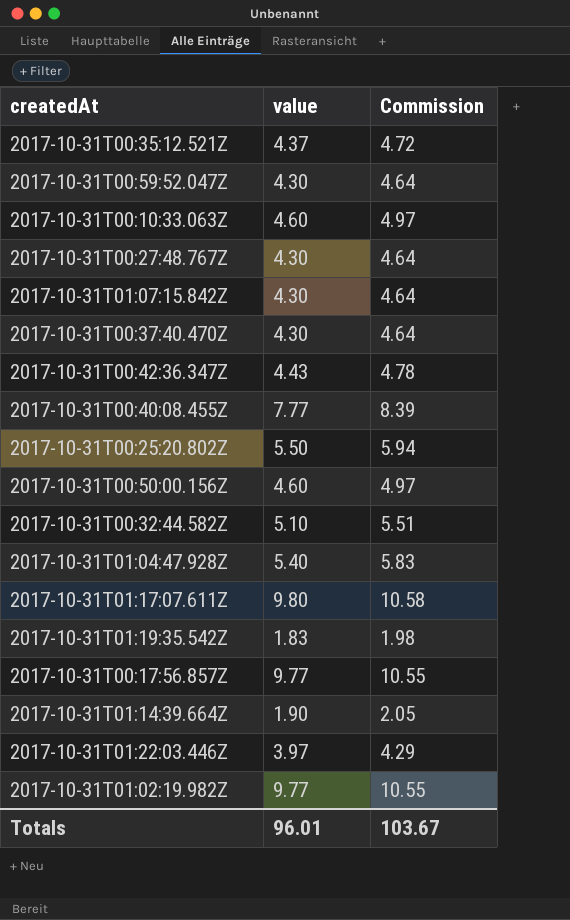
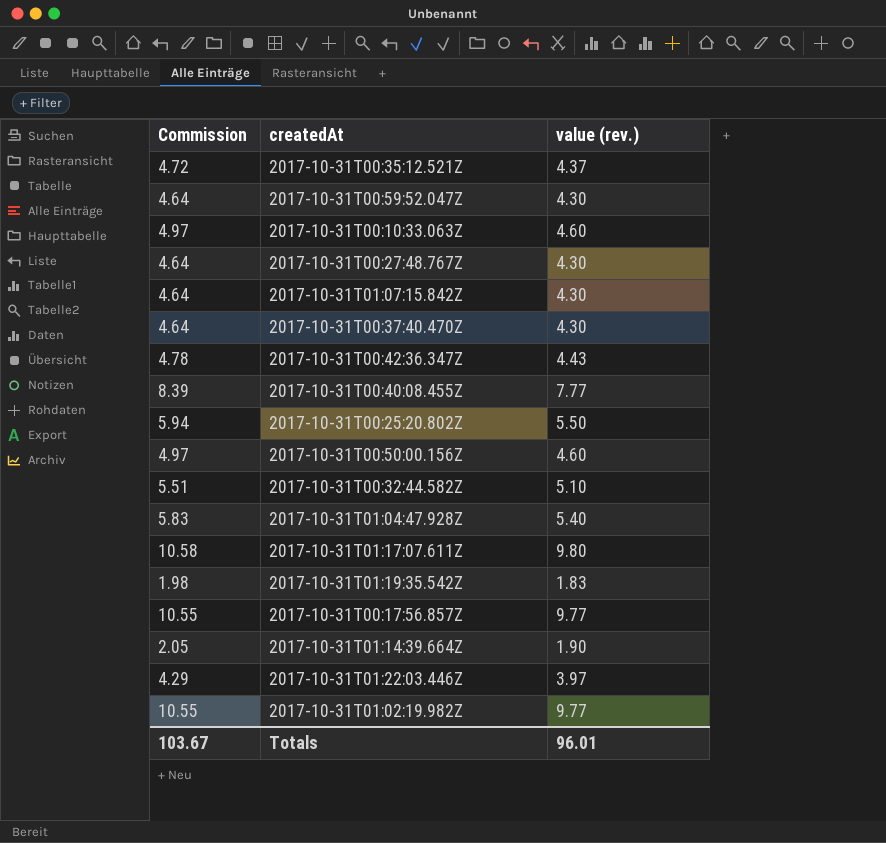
column Commission | position: 3 -> 1
column name: value -> value (rev.)

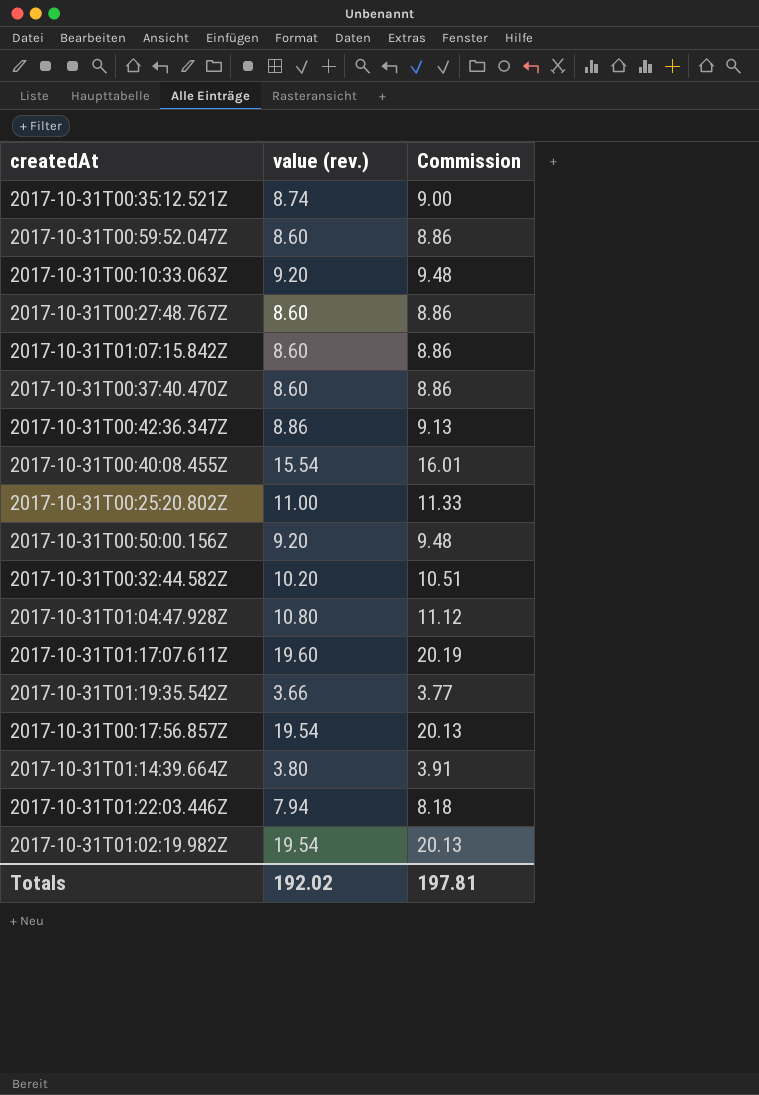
column Commission | formula: [value (rev.)] * 1.08 -> [value (rev.)] * 1.03
column Commission | position: 1 -> 3
2017-10-31T00:35:12.521Z | value (rev.): 4.37 -> 8.74
2017-10-31T00:59:52.047Z | value (rev.): 4.30 -> 8.60
2017-10-31T00:10:33.063Z | value (rev.): 4.60 -> 9.20
2017-10-31T00:27:48.767Z | value (rev.): 4.30 -> 8.60
2017-10-31T01:07:15.842Z | value (rev.): 4.30 -> 8.60
2017-10-31T00:37:40.470Z | value (rev.): 4.30 -> 8.60
2017-10-31T00:42:36.347Z | value (rev.): 4.43 -> 8.86
2017-10-31T00:40:08.455Z | value (rev.): 7.77 -> 15.54
2017-10-31T00:25:20.802Z | value (rev.): 5.50 -> 11.00
2017-10-31T00:50:00.156Z | value (rev.): 4.60 -> 9.20
2017-10-31T00:32:44.582Z | value (rev.): 5.10 -> 10.20
2017-10-31T01:04:47.928Z | value (rev.): 5.40 -> 10.80
2017-10-31T01:17:07.611Z | value (rev.): 9.80 -> 19.60
2017-10-31T01:19:35.542Z | value (rev.): 1.83 -> 3.66
2017-10-31T00:17:56.857Z | value (rev.): 9.77 -> 19.54
2017-10-31T01:14:39.664Z | value (rev.): 1.90 -> 3.80
2017-10-31T01:22:03.446Z | value (rev.): 3.97 -> 7.94
2017-10-31T01:02:19.982Z | value (rev.): 9.77 -> 19.54
Totals | value (rev.): 96.01 -> 192.02
Totals | Commission: 103.67 -> 197.81

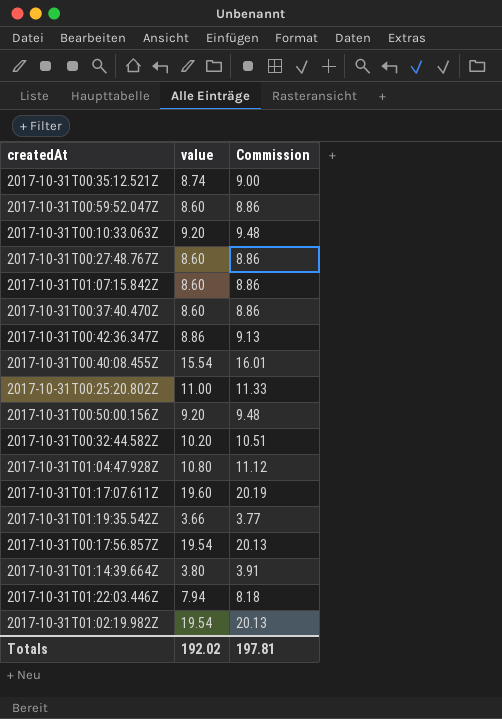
column name: value (rev.) -> value

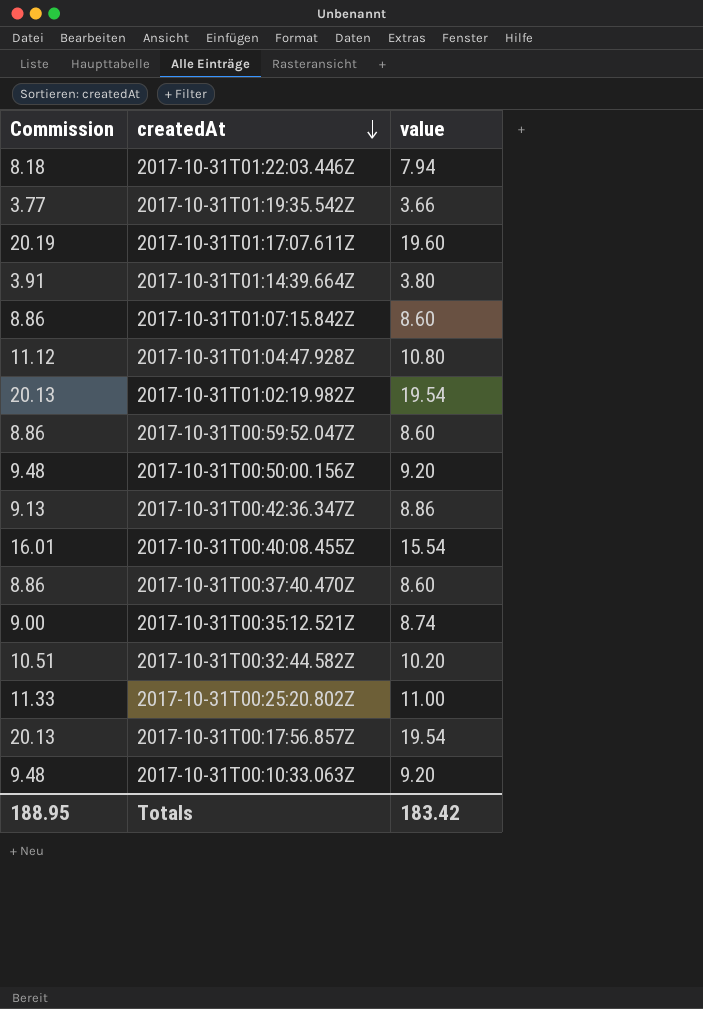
row order: none -> createdAt descending
column Commission | position: 3 -> 1
row 2017-10-31T00:27:48.767Z: 8.60 | 8.86 -> none
Totals | Commission: 197.81 -> 188.95
Totals | value: 192.02 -> 183.42

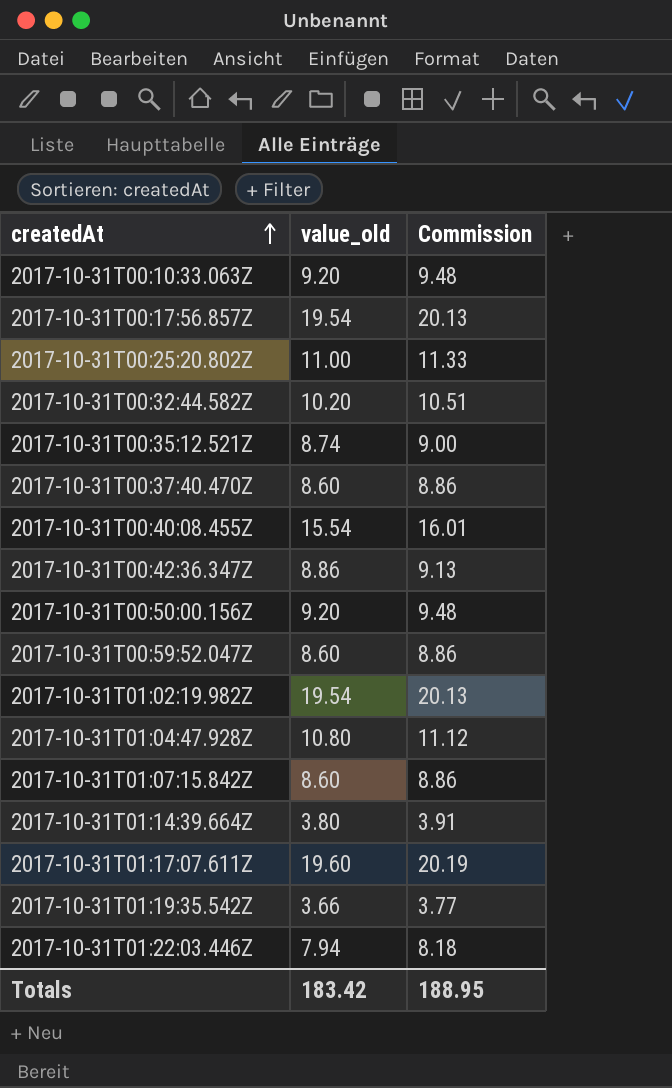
row order: createdAt descending -> createdAt ascending
column name: value -> value_old
column Commission | position: 1 -> 3

